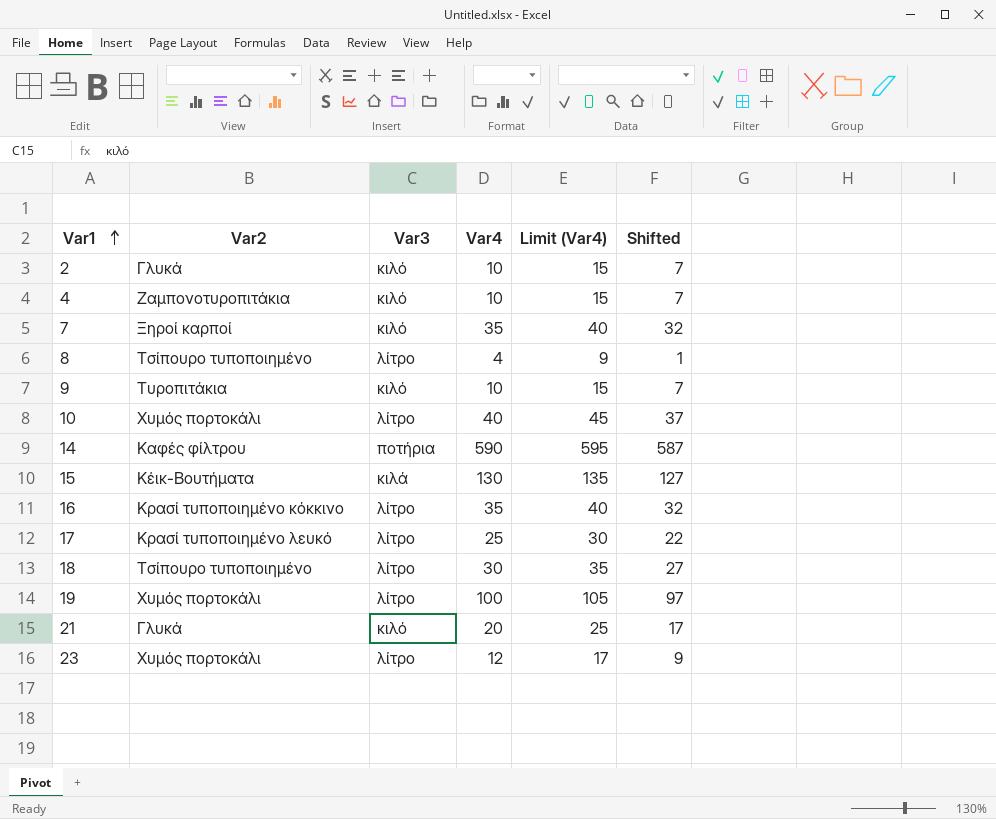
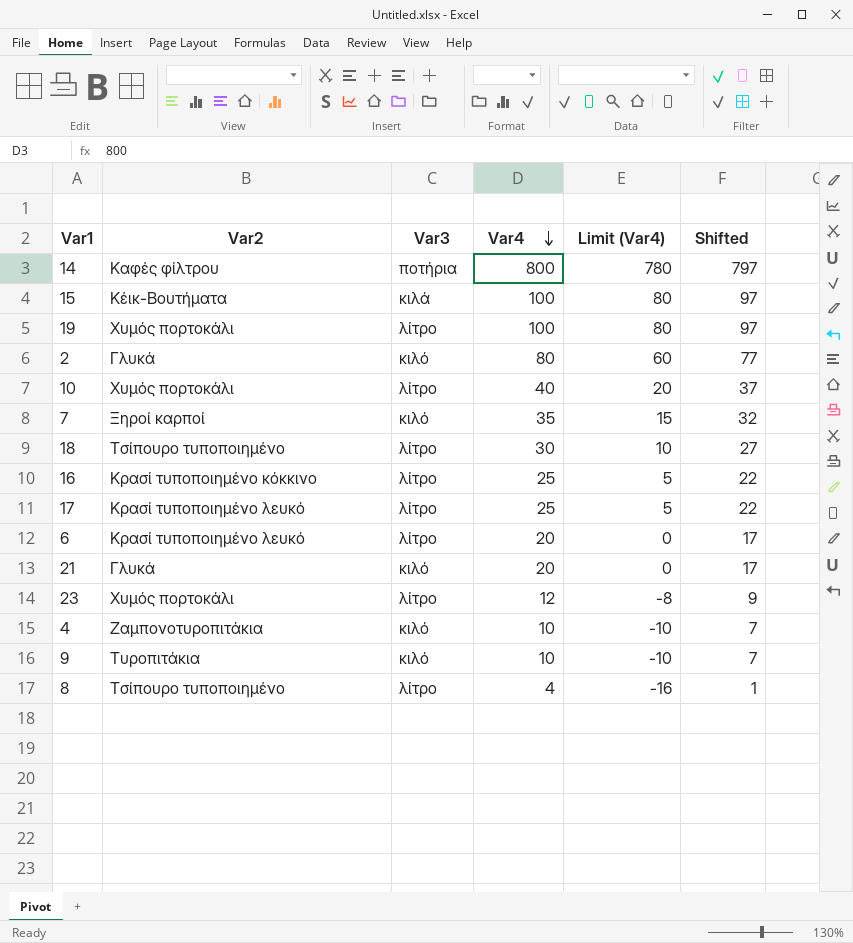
row order: Var1 ascending -> Var4 descending
column Limit (Var4) | formula: [Var4] + 5 -> [Var4] - 20
14 | Var4: 590 -> 800
14 | Shifted: 587 -> 797
15 | Var4: 130 -> 100
15 | Shifted: 127 -> 97
2 | Var4: 10 -> 80
2 | Shifted: 7 -> 77
16 | Var4: 35 -> 25
16 | Shifted: 32 -> 22
row 6: none -> Κρασί τυποποιημένο λευκό | λίτρο | 20 | 0 | 17

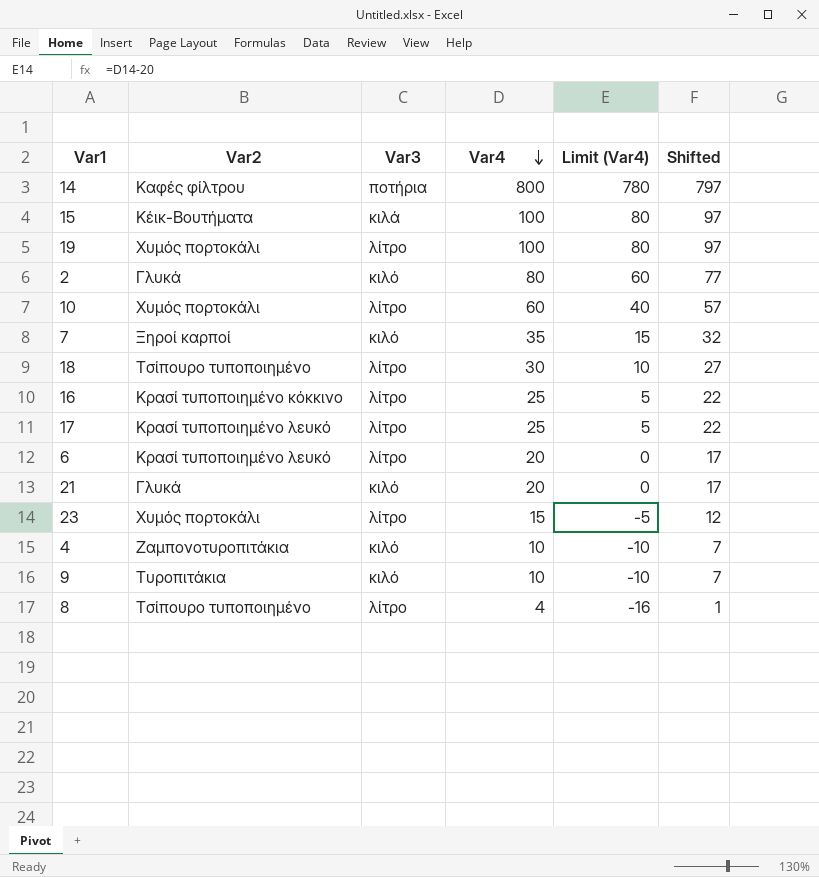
10 | Var4: 40 -> 60
10 | Limit (Var4): 20 -> 40
10 | Shifted: 37 -> 57
23 | Var4: 12 -> 15
23 | Limit (Var4): -8 -> -5
23 | Shifted: 9 -> 12

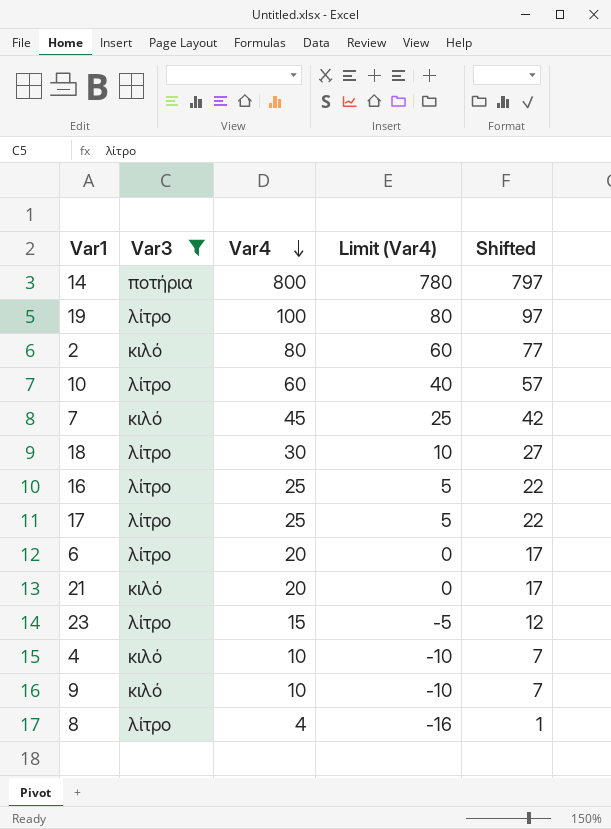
filter: none -> Var3 != κιλά
column Var2 | position: 2 -> none
7 | Var4: 35 -> 45
7 | Limit (Var4): 15 -> 25
7 | Shifted: 32 -> 42

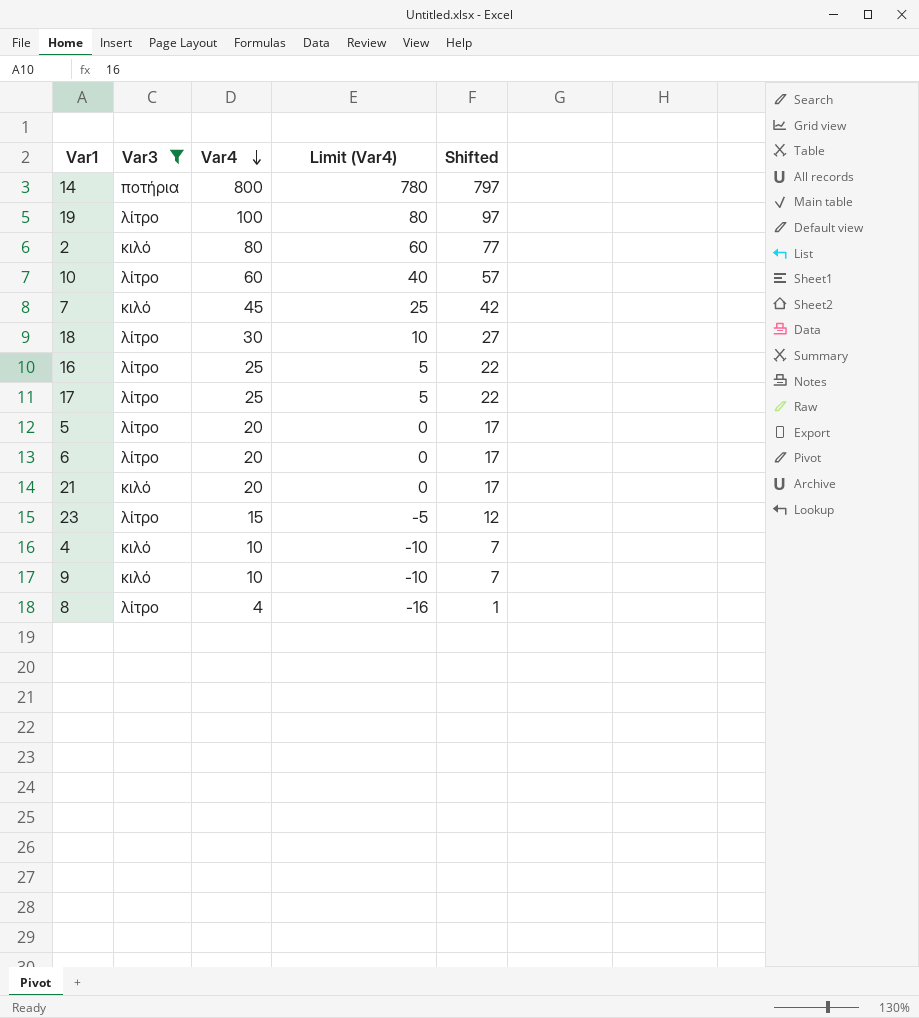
row 5: none -> λίτρο | 20 | 0 | 17

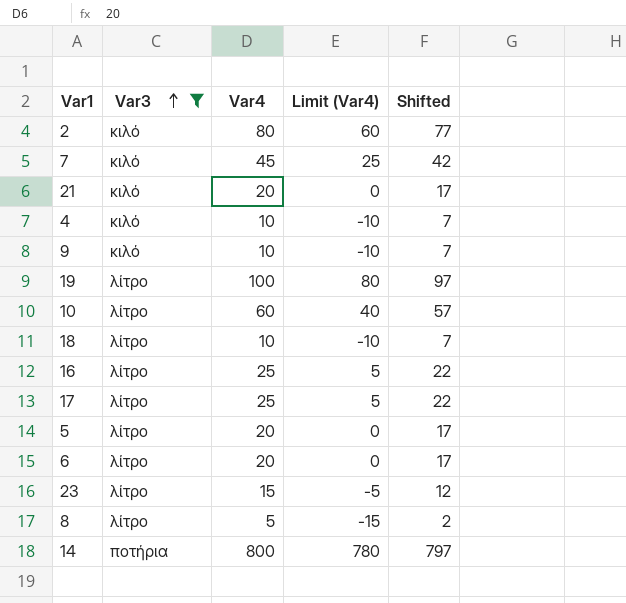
row order: Var4 descending -> Var3 ascending
18 | Var4: 30 -> 10
18 | Limit (Var4): 10 -> -10
18 | Shifted: 27 -> 7
8 | Var4: 4 -> 5
8 | Limit (Var4): -16 -> -15
8 | Shifted: 1 -> 2

